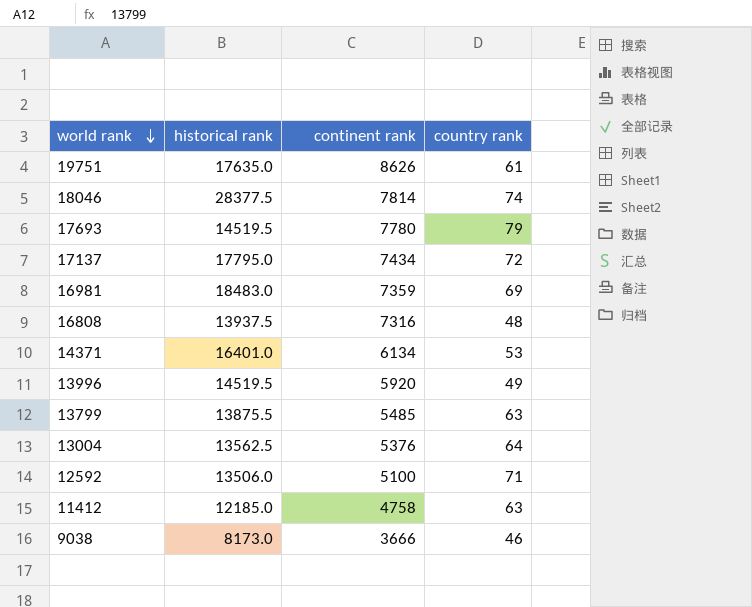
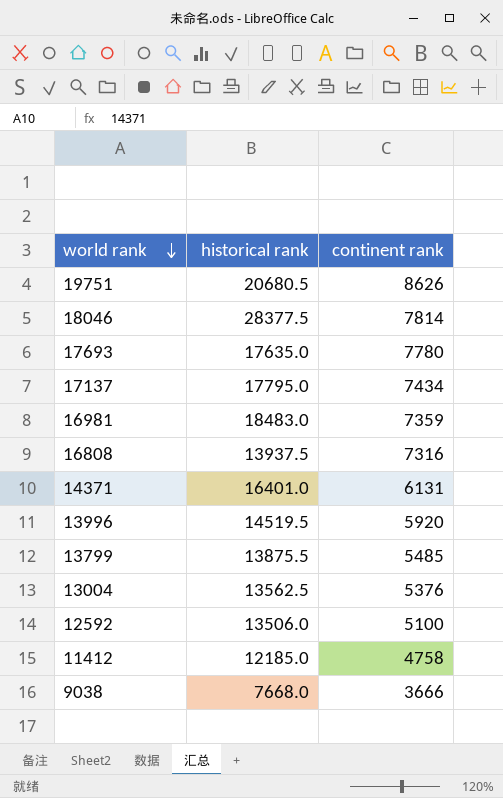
column country rank | position: 4 -> none
19751 | historical rank: 17635.0 -> 20680.5
17693 | historical rank: 14519.5 -> 17635.0
14371 | continent rank: 6134 -> 6131
9038 | historical rank: 8173.0 -> 7668.0

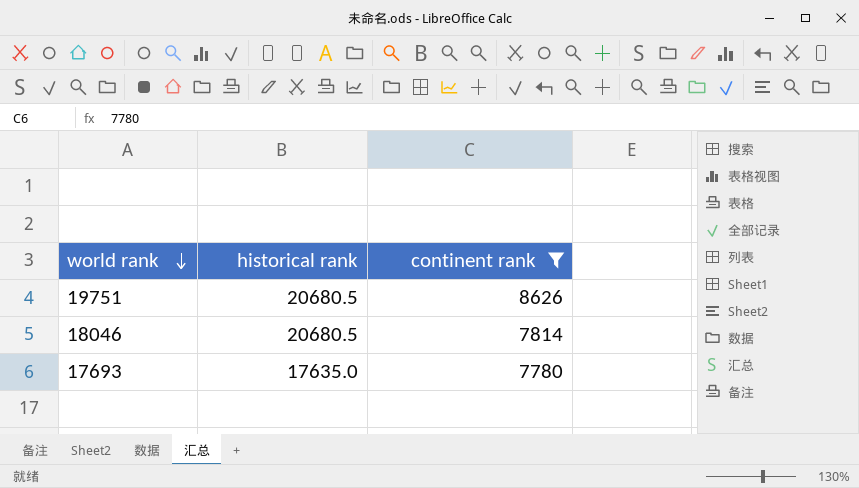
filter: none -> continent rank >= 7780
18046 | historical rank: 28377.5 -> 20680.5

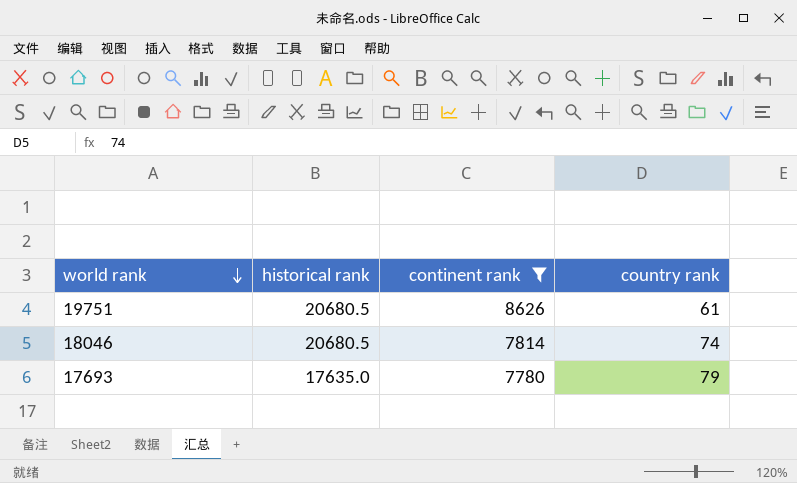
column country rank | position: none -> 4

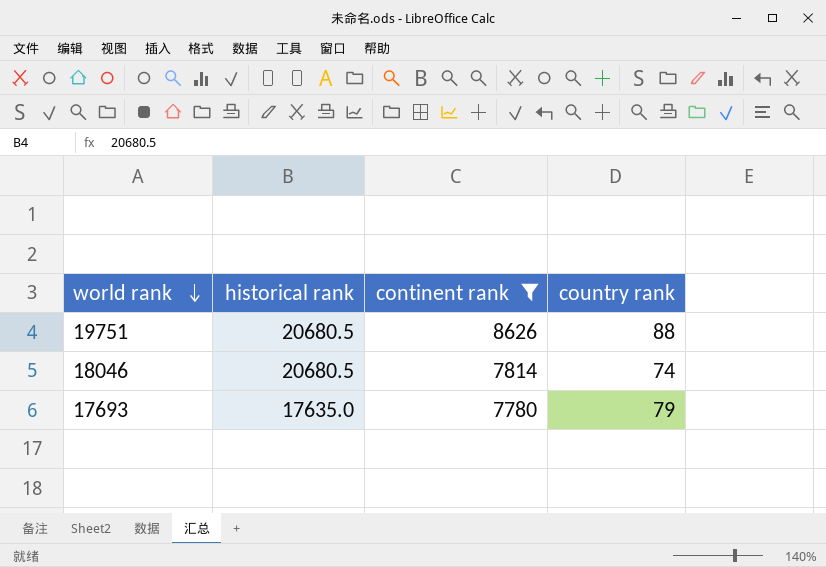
19751 | country rank: 61 -> 88

